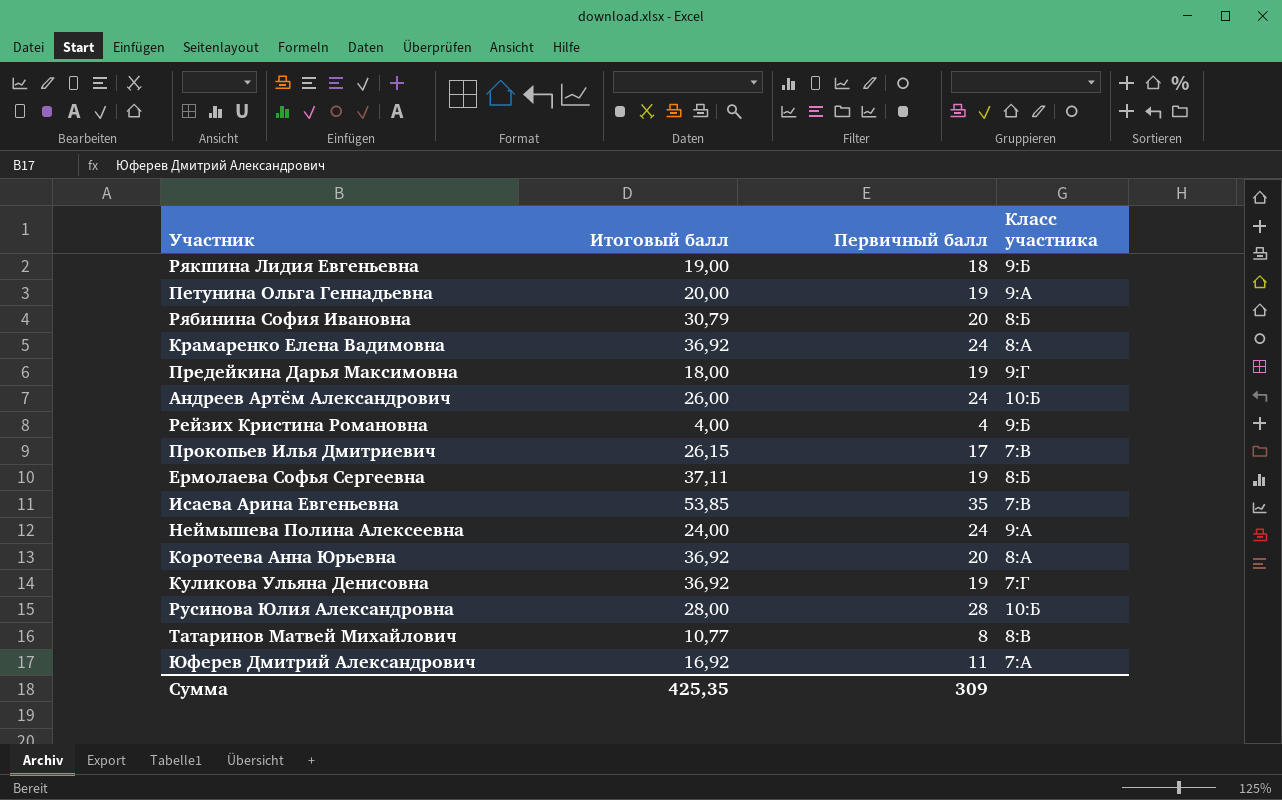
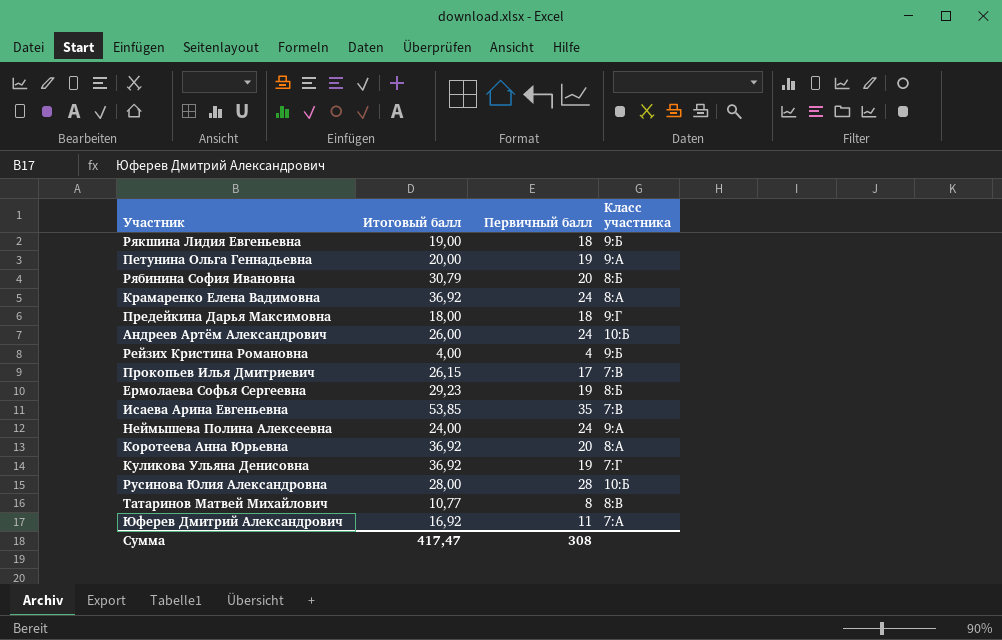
Предейкина Дарья Максимовна | Первичный балл: 19 -> 18
Ермолаева Софья Сергеевна | Итоговый балл: 37,11 -> 29,23
Сумма | Итоговый балл: 425,35 -> 417,47
Сумма | Первичный балл: 309 -> 308

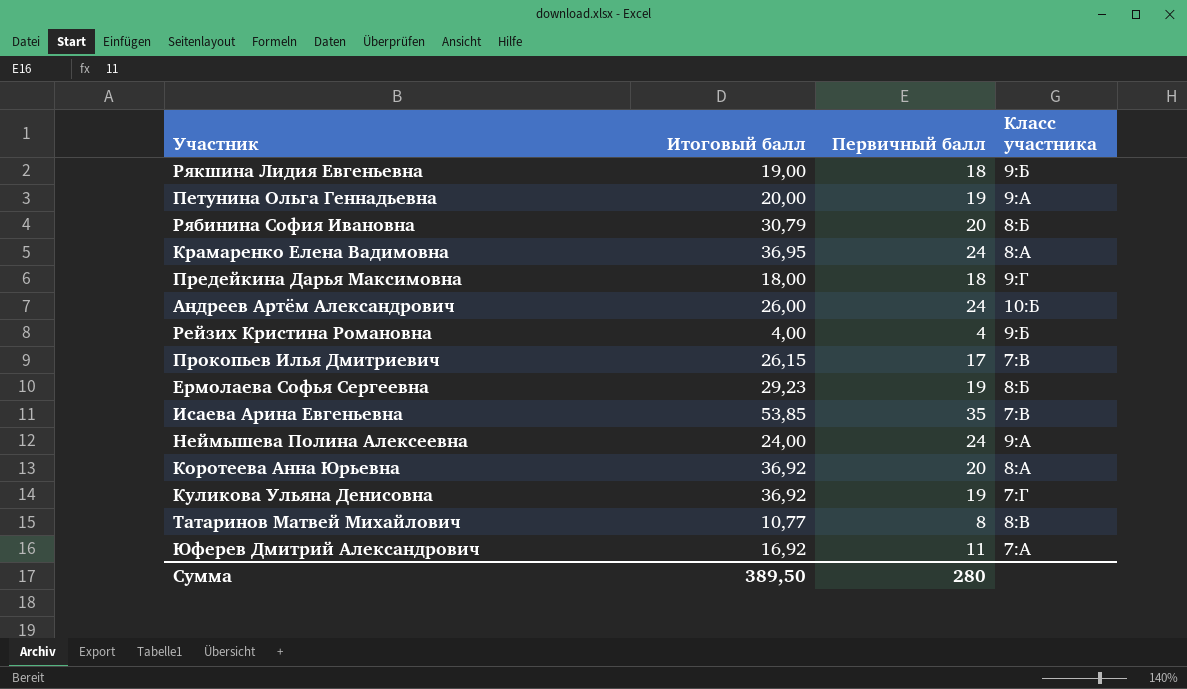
row Русинова Юлия Александровна: 28,00 | 28 | 10:Б -> none
Крамаренко Елена Вадимовна | Итоговый балл: 36,92 -> 36,95
Сумма | Итоговый балл: 417,47 -> 389,50
Сумма | Первичный балл: 308 -> 280

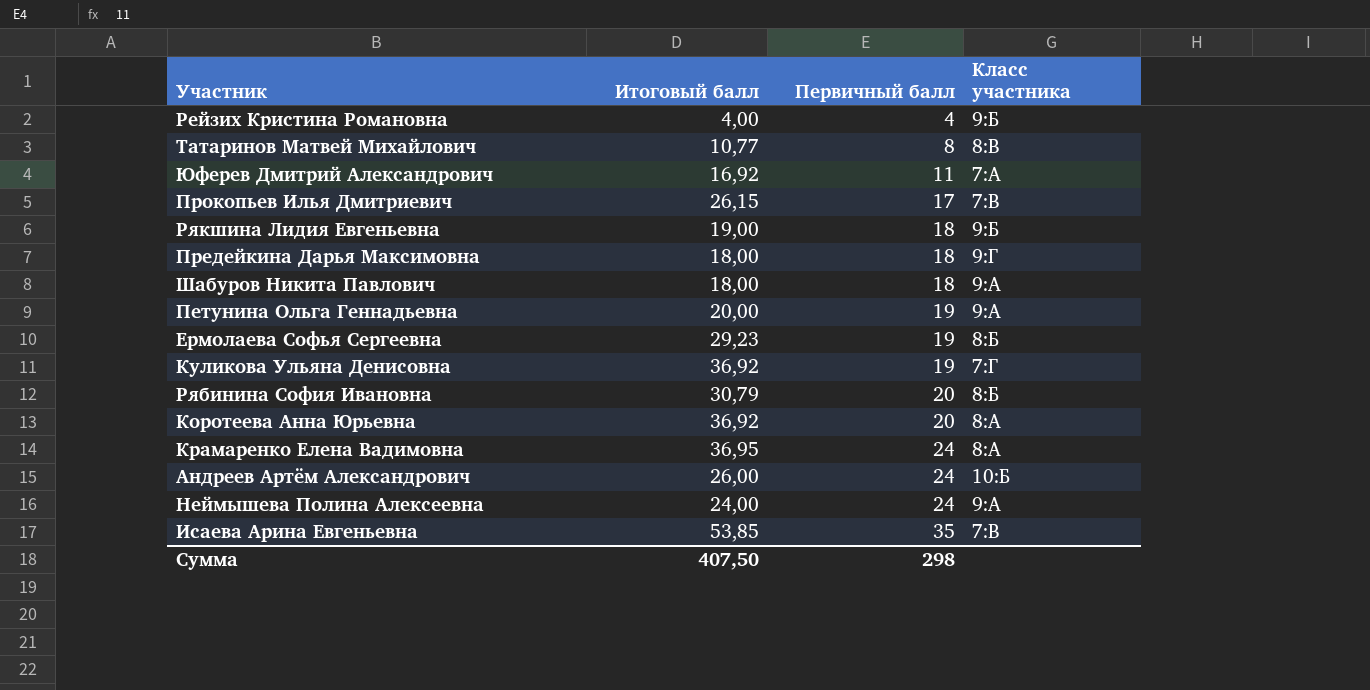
row order: none -> Первичный балл ascending
row Шабуров Никита Павлович: none -> 18,00 | 18 | 9:А
Сумма | Итоговый балл: 389,50 -> 407,50
Сумма | Первичный балл: 280 -> 298

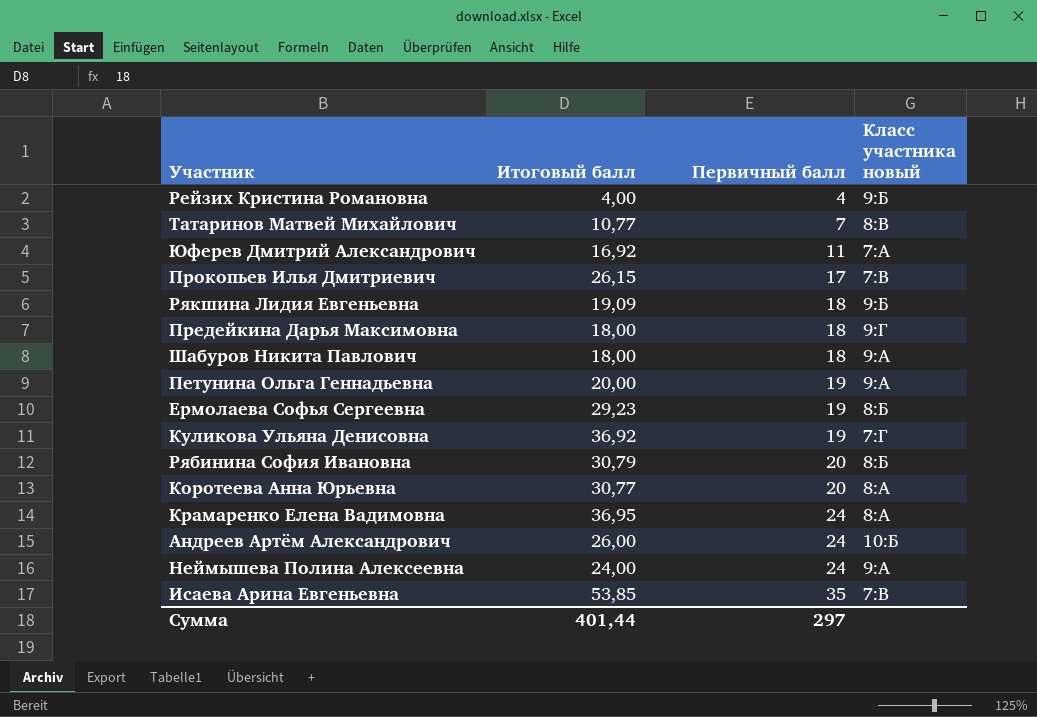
column name: Класс участника -> Класс участника новый
Татаринов Матвей Михайлович | Первичный балл: 8 -> 7
Рякшина Лидия Евгеньевна | Итоговый балл: 19,00 -> 19,09
Коротеева Анна Юрьевна | Итоговый балл: 36,92 -> 30,77
Сумма | Итоговый балл: 407,50 -> 401,44
Сумма | Первичный балл: 298 -> 297

